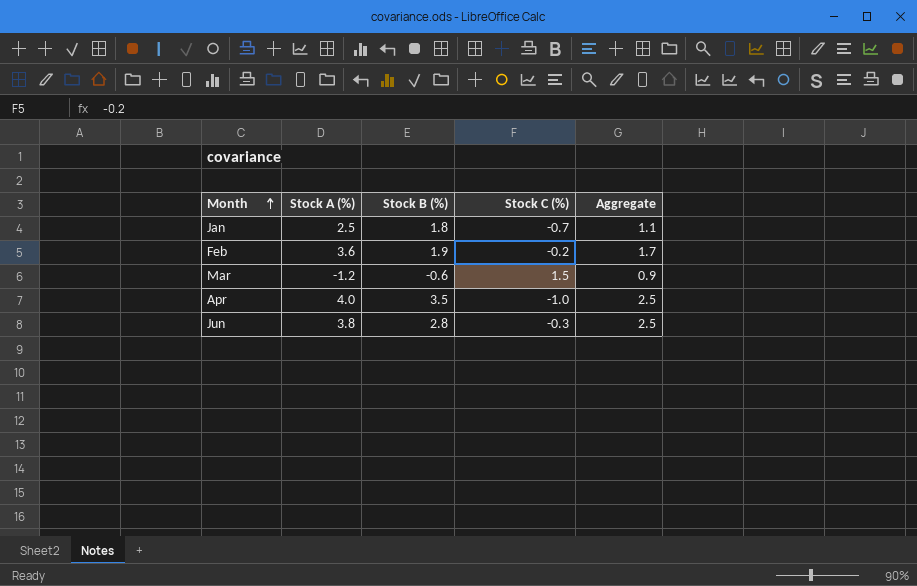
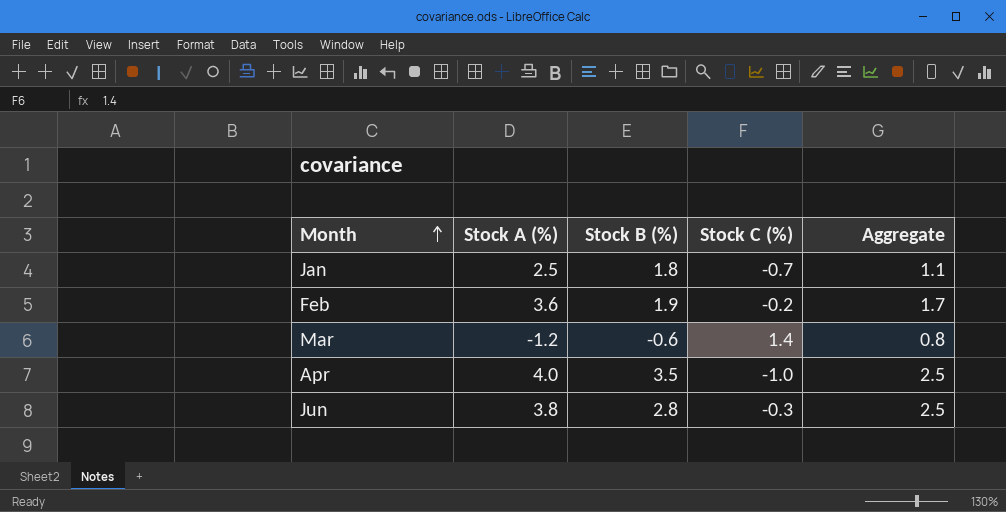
Mar | Stock C (%): 1.5 -> 1.4
Mar | Aggregate: 0.9 -> 0.8

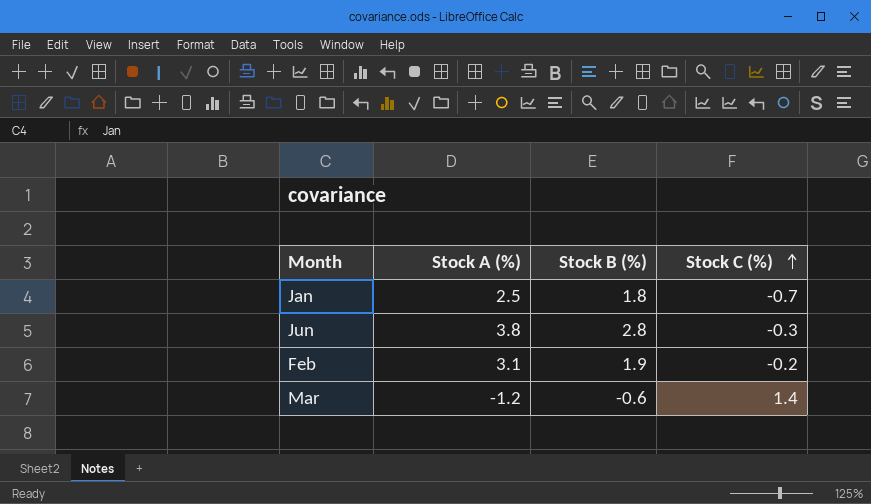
row order: Month ascending -> Stock C (%) ascending
column Aggregate | formula: [Stock B (%)] + [Stock C (%)] -> none
row Apr: 4.0 | 3.5 | -1.0 | 2.5 -> none
Feb | Stock A (%): 3.6 -> 3.1

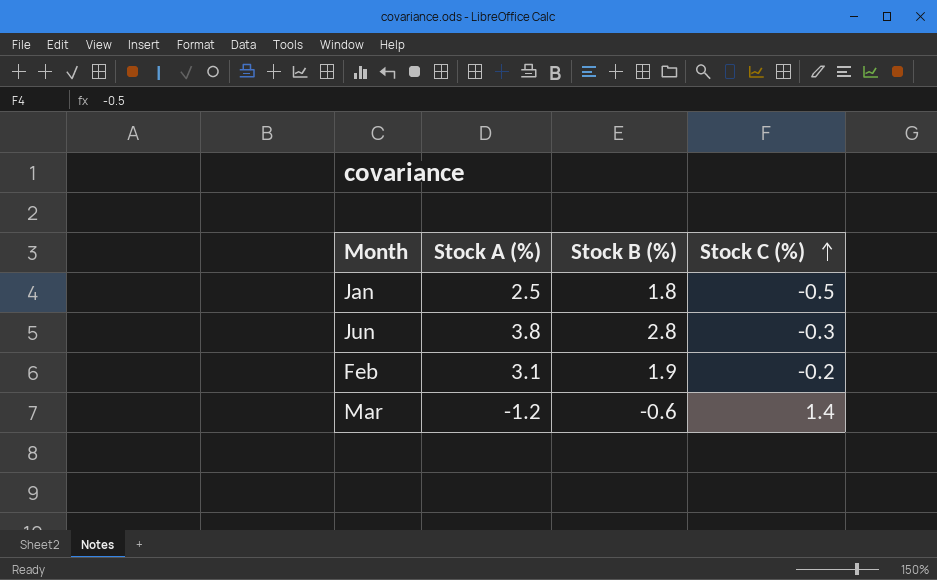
Jan | Stock C (%): -0.7 -> -0.5

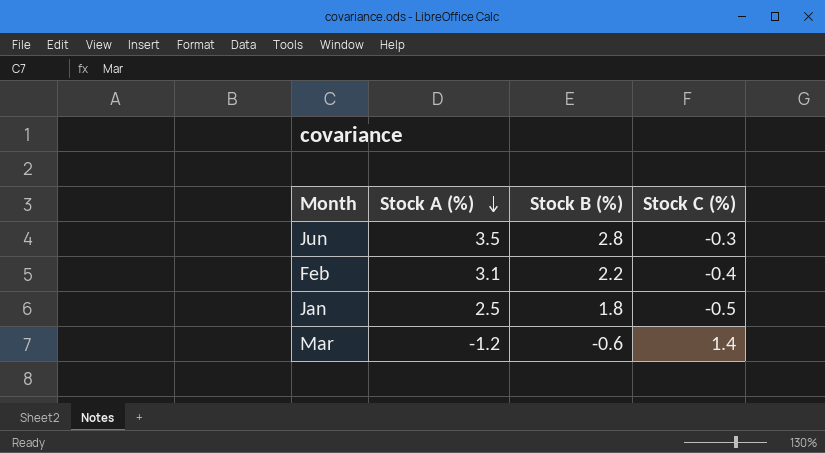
row order: Stock C (%) ascending -> Stock A (%) descending
Jun | Stock A (%): 3.8 -> 3.5
Feb | Stock B (%): 1.9 -> 2.2
Feb | Stock C (%): -0.2 -> -0.4

